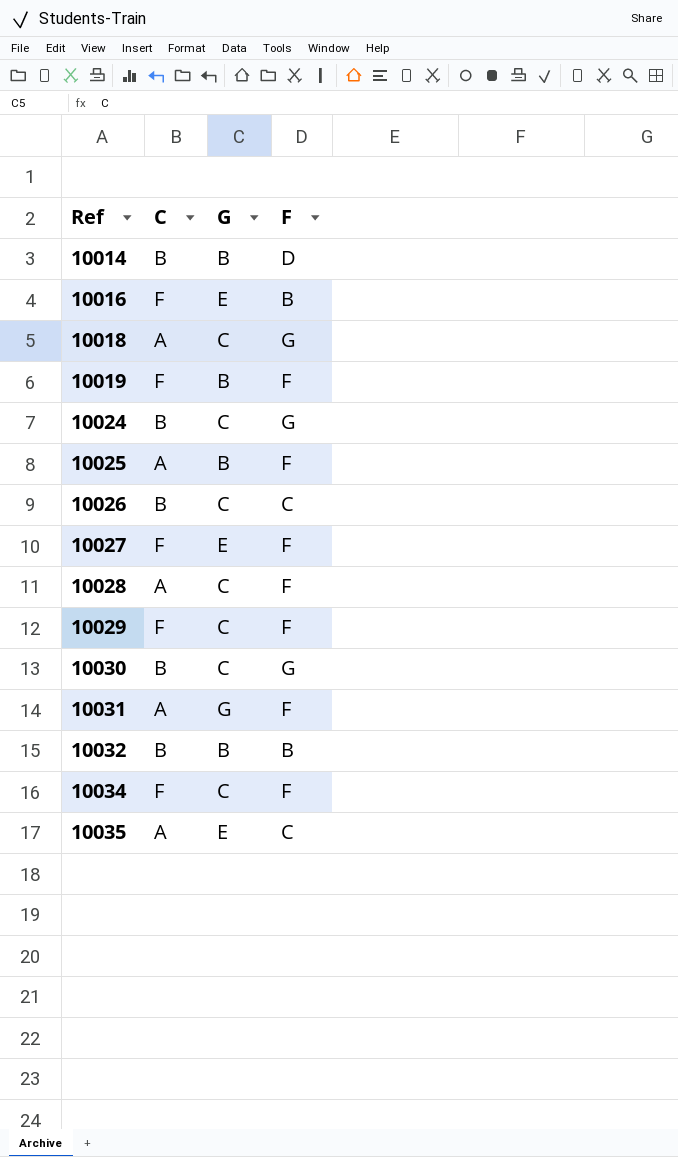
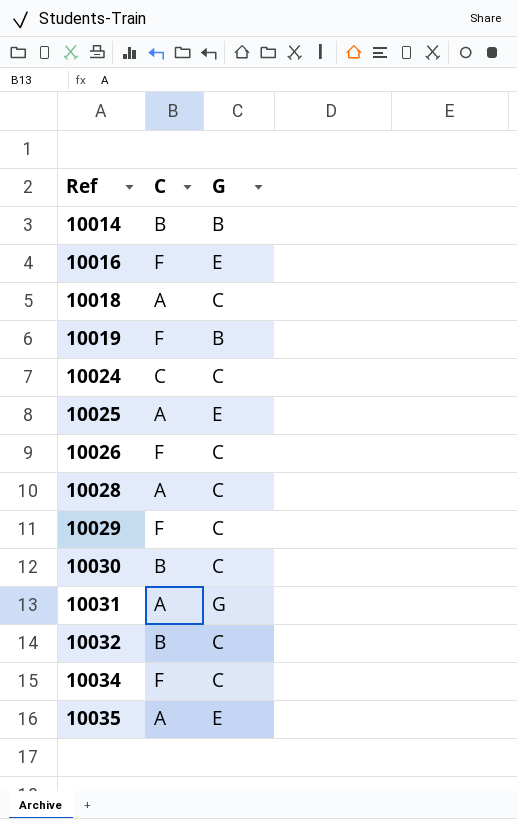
column F | position: 4 -> none
row 10027: F | E | F -> none
10024 | C: B -> C
10025 | G: B -> E
10026 | C: B -> F
10032 | G: B -> C

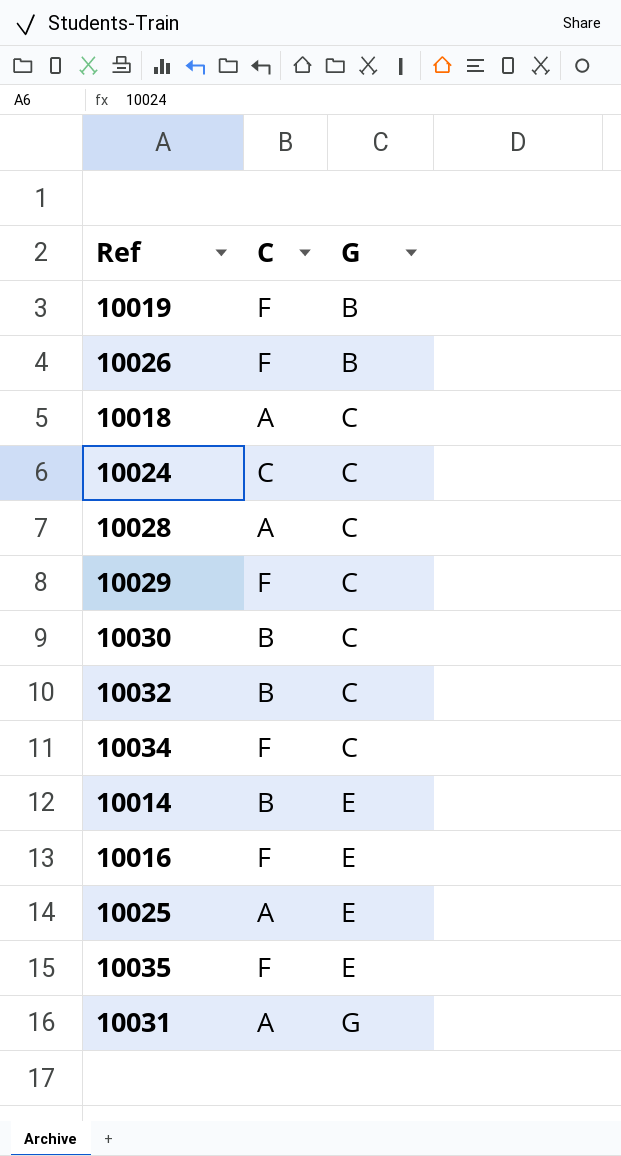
row order: Ref ascending -> G ascending
10026 | G: C -> B
10014 | G: B -> E
10035 | C: A -> F

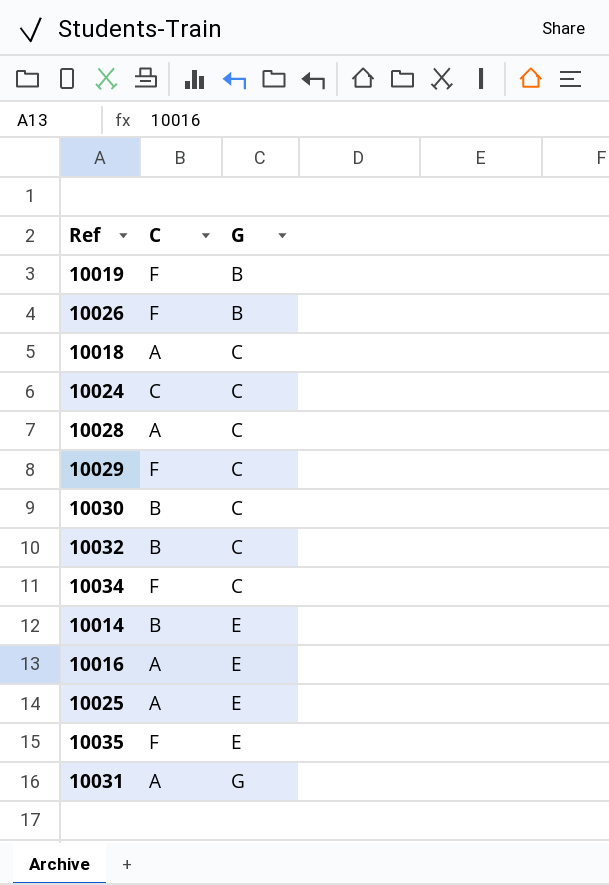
10016 | C: F -> A

